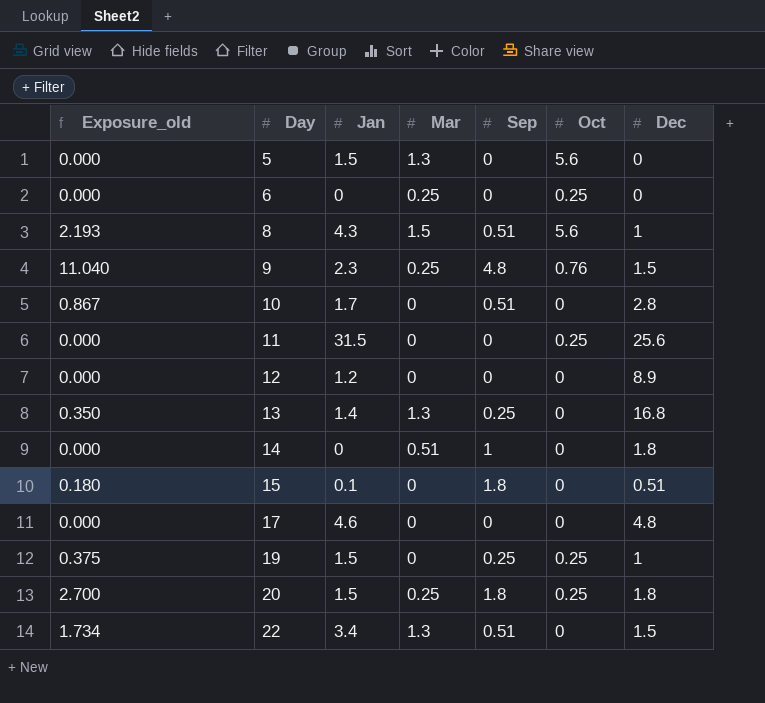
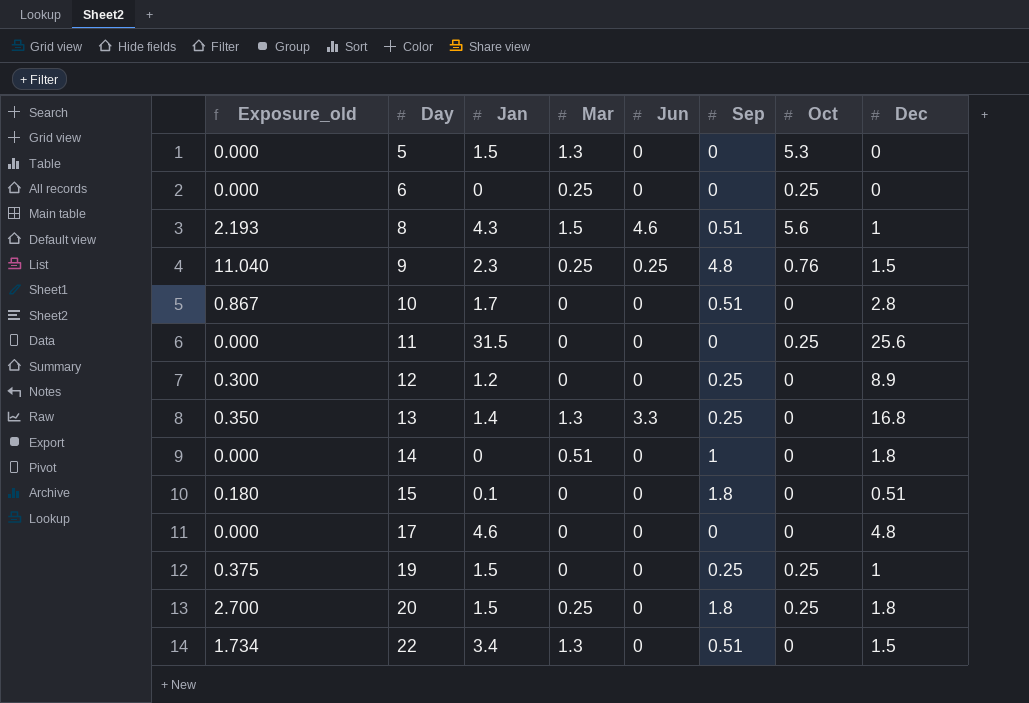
column Jun | position: none -> 5
5 | Oct: 5.6 -> 5.3
12 | Exposure_old: 0.000 -> 0.300
12 | Sep: 0 -> 0.25

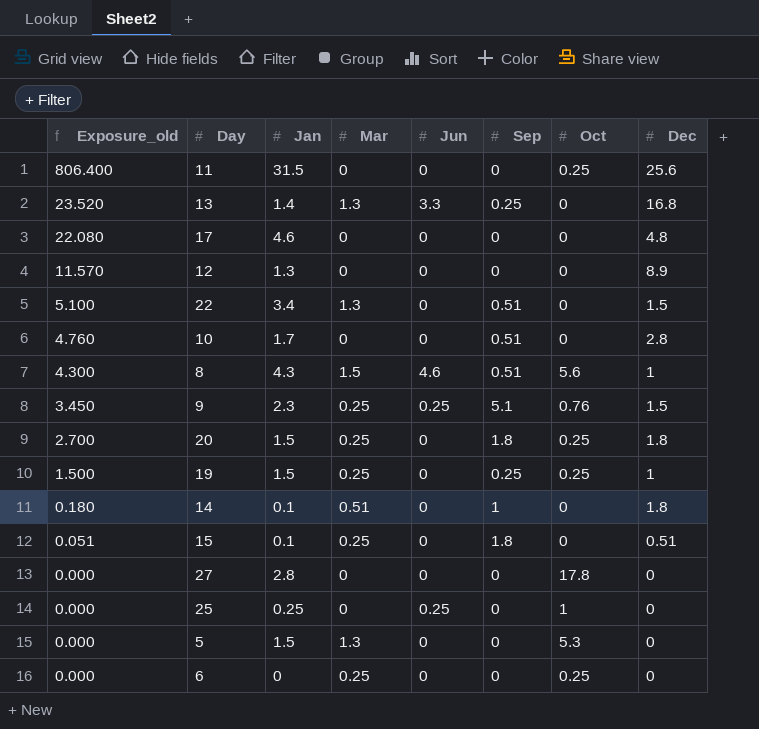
row order: Day ascending -> Exposure_old descending
column Exposure_old | formula: [Jan] * [Sep] -> [Jan] * [Dec]
12 | Jan: 1.2 -> 1.3
12 | Sep: 0.25 -> 0
9 | Sep: 4.8 -> 5.1
19 | Mar: 0 -> 0.25
14 | Jan: 0 -> 0.1
15 | Mar: 0 -> 0.25
row 27: none -> 0.000 | 2.8 | 0 | 0 | 0 | 17.8 | 0
row 25: none -> 0.000 | 0.25 | 0 | 0.25 | 0 | 1 | 0

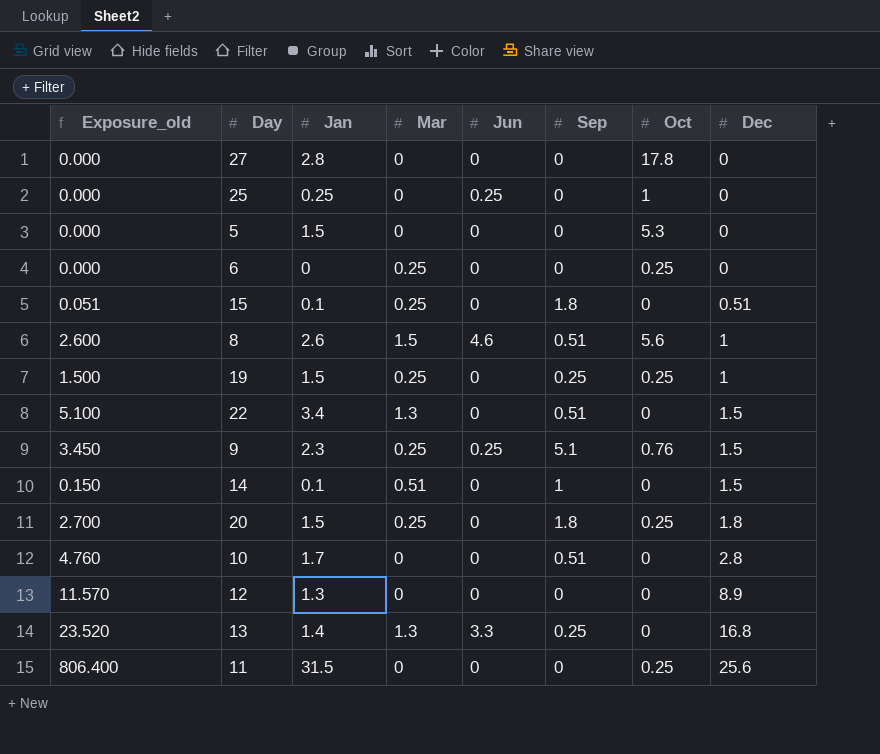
row order: Exposure_old descending -> Dec ascending
row 17: 22.080 | 4.6 | 0 | 0 | 0 | 0 | 4.8 -> none
5 | Mar: 1.3 -> 0
8 | Exposure_old: 4.300 -> 2.600
8 | Jan: 4.3 -> 2.6
14 | Exposure_old: 0.180 -> 0.150
14 | Dec: 1.8 -> 1.5

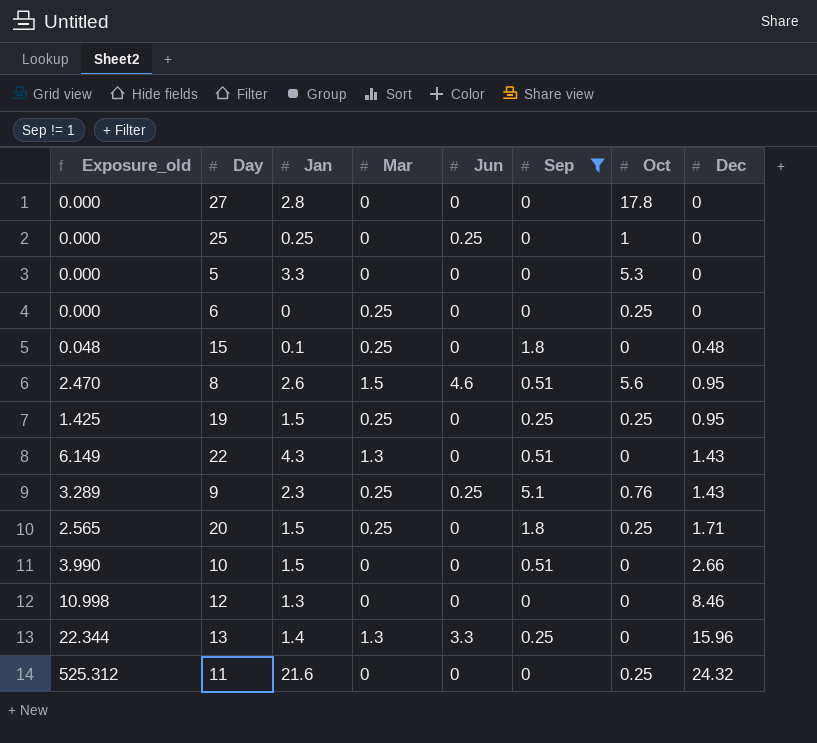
filter: none -> Sep != 1
5 | Jan: 1.5 -> 3.3
15 | Exposure_old: 0.051 -> 0.048
15 | Dec: 0.51 -> 0.48
8 | Exposure_old: 2.600 -> 2.470
8 | Dec: 1 -> 0.95
19 | Exposure_old: 1.500 -> 1.425
19 | Dec: 1 -> 0.95
22 | Exposure_old: 5.100 -> 6.149
22 | Jan: 3.4 -> 4.3
22 | Dec: 1.5 -> 1.43
9 | Exposure_old: 3.450 -> 3.289
9 | Dec: 1.5 -> 1.43
20 | Exposure_old: 2.700 -> 2.565
20 | Dec: 1.8 -> 1.71
10 | Exposure_old: 4.760 -> 3.990
10 | Jan: 1.7 -> 1.5
10 | Dec: 2.8 -> 2.66
12 | Exposure_old: 11.570 -> 10.998
12 | Dec: 8.9 -> 8.46
13 | Exposure_old: 23.520 -> 22.344
13 | Dec: 16.8 -> 15.96
11 | Exposure_old: 806.400 -> 525.312
11 | Jan: 31.5 -> 21.6
11 | Dec: 25.6 -> 24.32

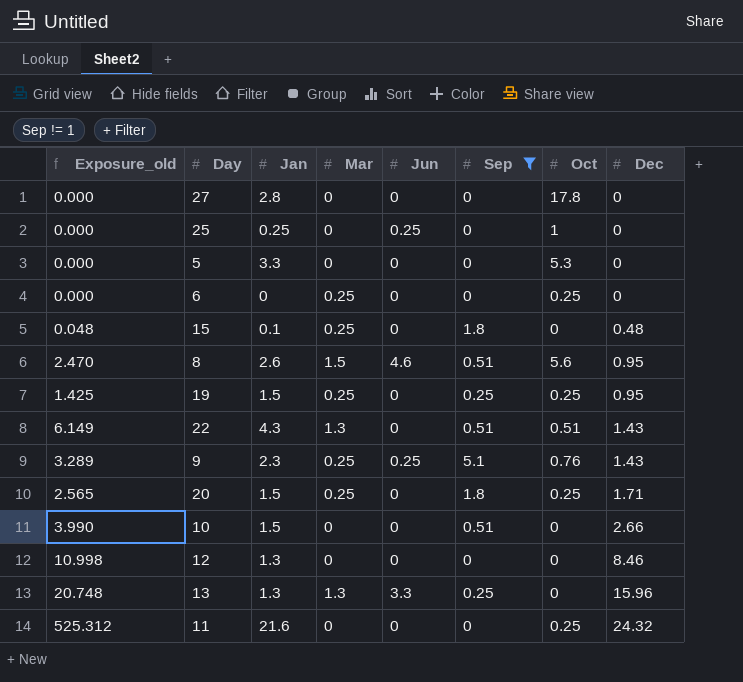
22 | Oct: 0 -> 0.51
13 | Exposure_old: 22.344 -> 20.748
13 | Jan: 1.4 -> 1.3

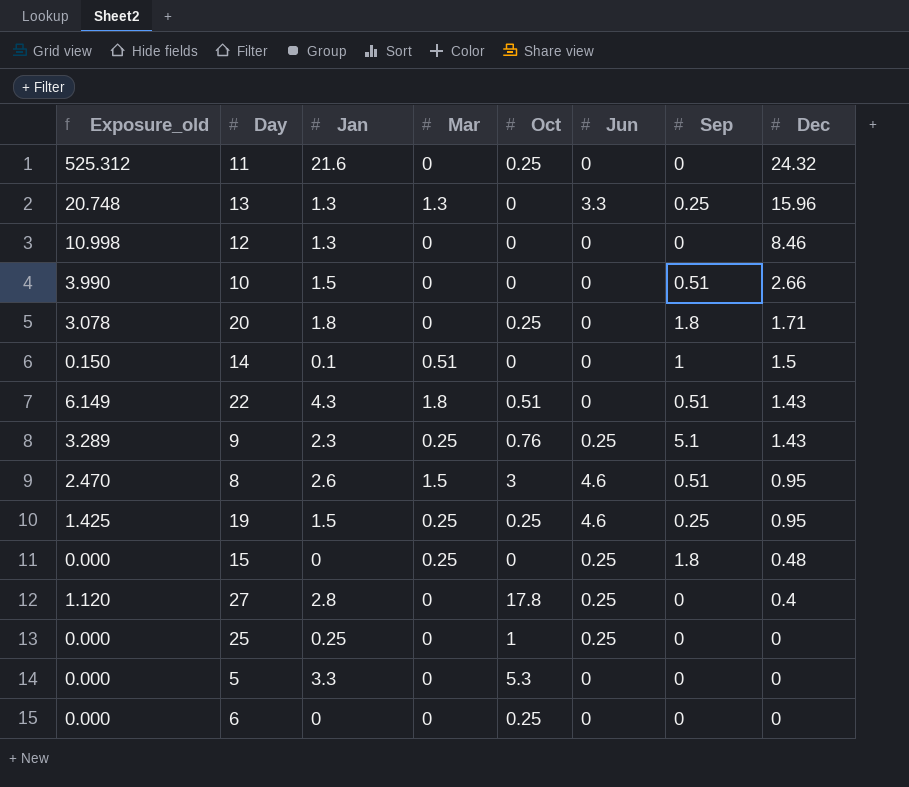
filter: Sep != 1 -> none
row order: Dec ascending -> Dec descending
column Oct | position: 7 -> 5
20 | Exposure_old: 2.565 -> 3.078
20 | Jan: 1.5 -> 1.8
20 | Mar: 0.25 -> 0
22 | Mar: 1.3 -> 1.8
8 | Oct: 5.6 -> 3
19 | Jun: 0 -> 4.6
15 | Exposure_old: 0.048 -> 0.000
15 | Jan: 0.1 -> 0
15 | Jun: 0 -> 0.25
27 | Exposure_old: 0.000 -> 1.120
27 | Jun: 0 -> 0.25
27 | Dec: 0 -> 0.4
6 | Mar: 0.25 -> 0

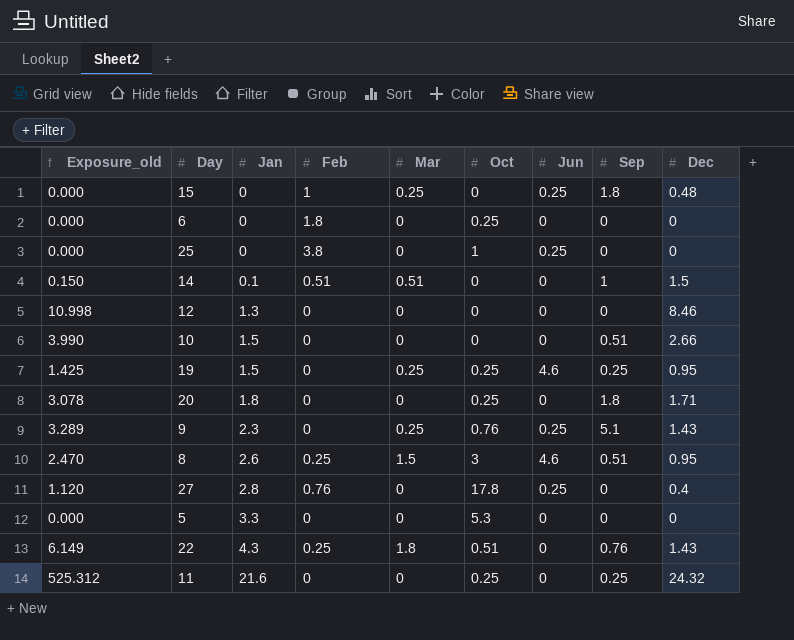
row order: Dec descending -> Jan ascending
column Feb | position: none -> 4
row 13: 20.748 | 1.3 | 1.3 | 0 | 3.3 | 0.25 | 15.96 -> none
25 | Jan: 0.25 -> 0
22 | Sep: 0.51 -> 0.76
11 | Sep: 0 -> 0.25

